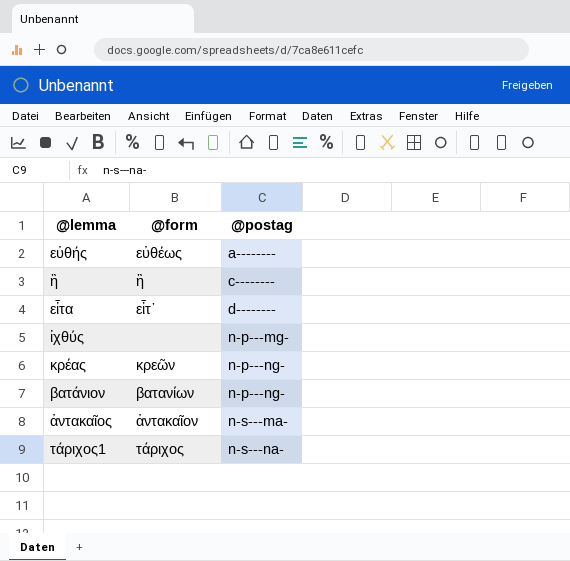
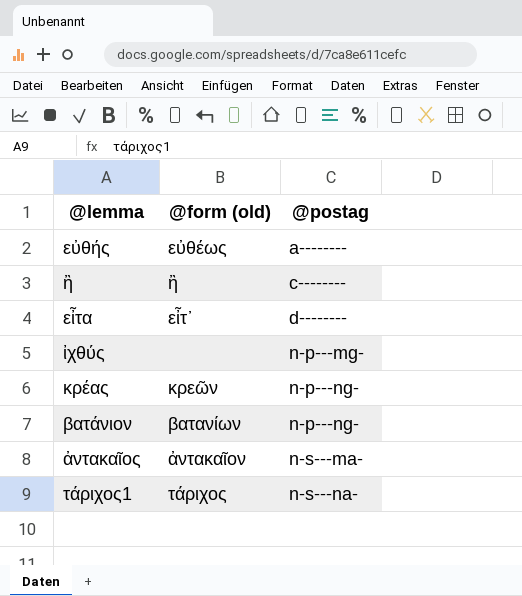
column name: @form -> @form (old)

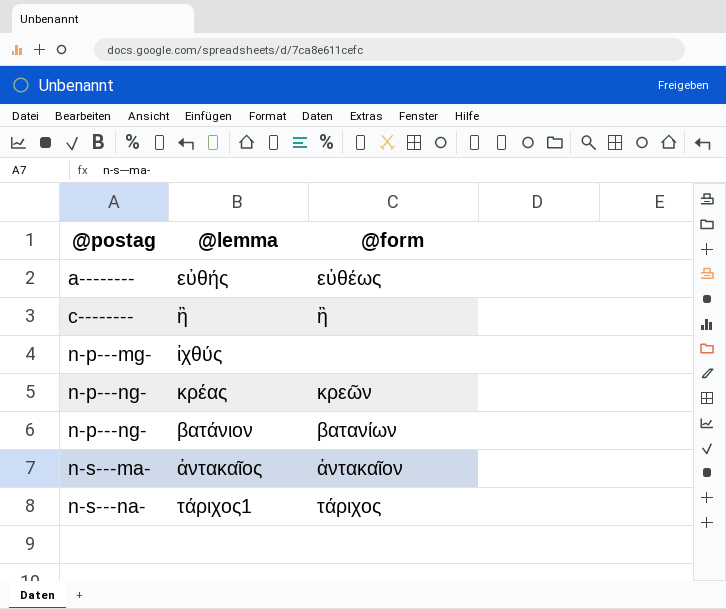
column @postag | position: 3 -> 1
column name: @form (old) -> @form
row εἶτα: εἶτ᾽ | d-------- -> none

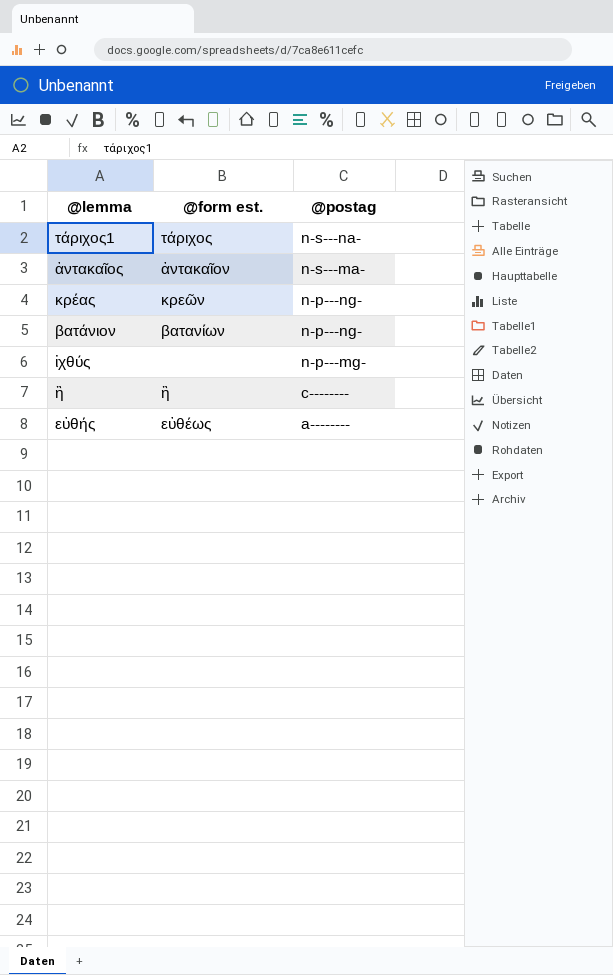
row order: @postag ascending -> @postag descending
column name: @form -> @form est.
column @postag | position: 1 -> 3

